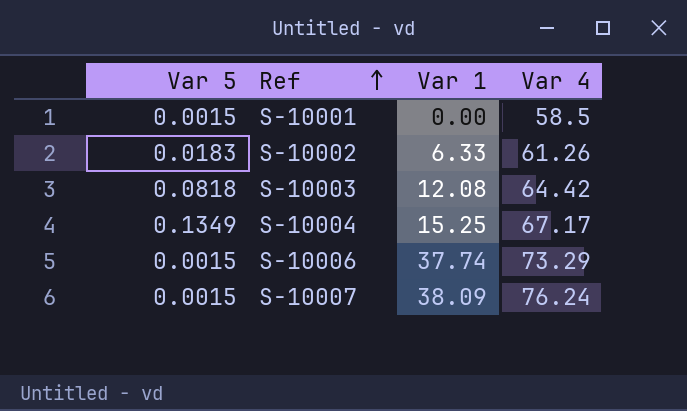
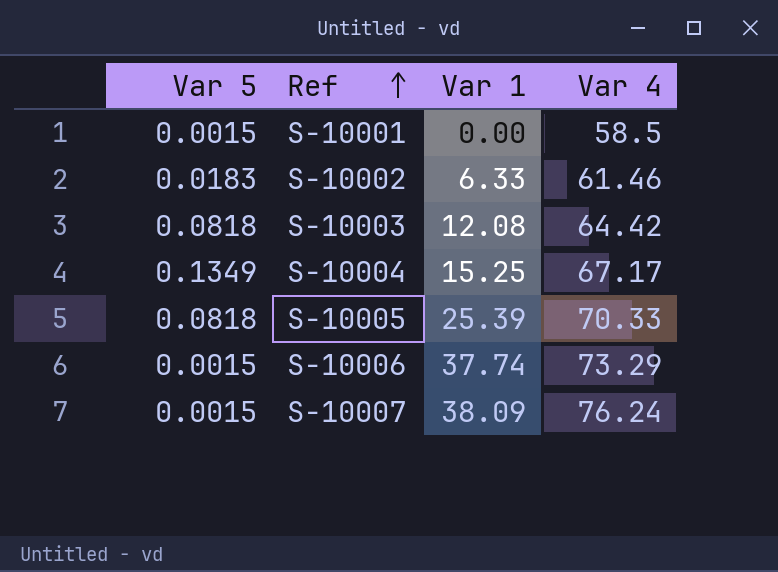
S-10002 | Var 4: 61.26 -> 61.46
row S-10005: none -> 0.0818 | 25.39 | 70.33

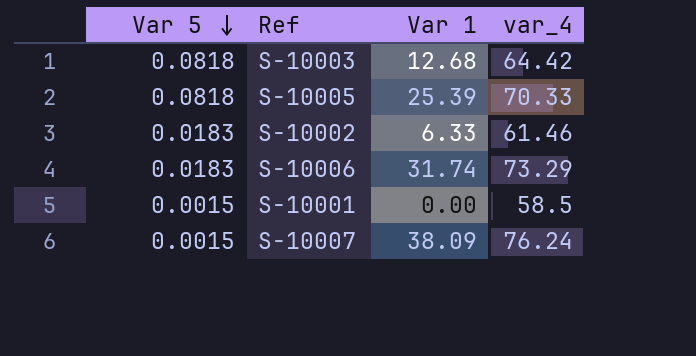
row order: Ref ascending -> Var 5 descending
column name: Var 4 -> var_4
row S-10004: 0.1349 | 15.25 | 67.17 -> none
S-10003 | Var 1: 12.08 -> 12.68
S-10006 | Var 5: 0.0015 -> 0.0183
S-10006 | Var 1: 37.74 -> 31.74

